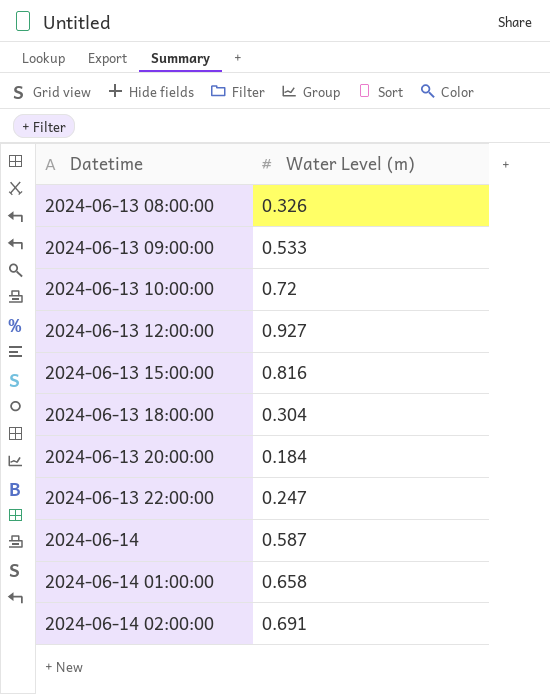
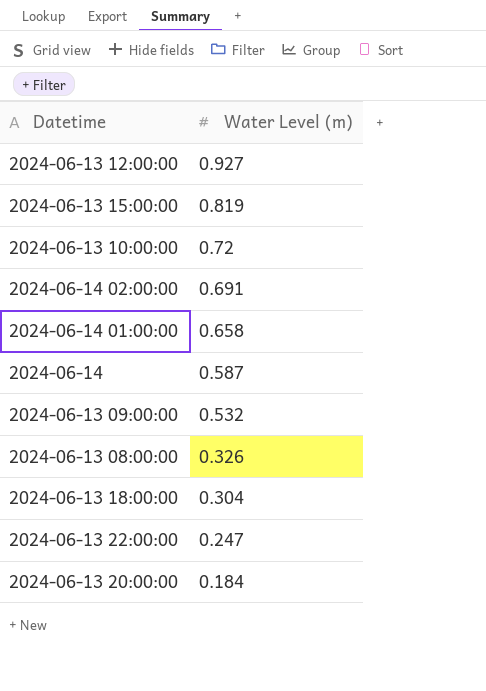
row order: Datetime ascending -> Water Level (m) descending
2024-06-13 15:00:00 | Water Level (m): 0.816 -> 0.819
2024-06-13 09:00:00 | Water Level (m): 0.533 -> 0.532

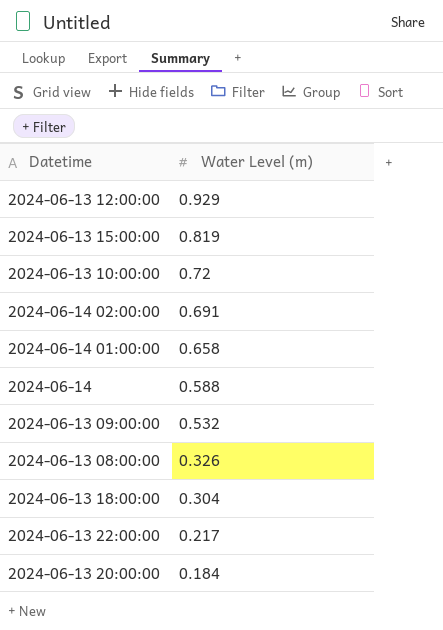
2024-06-13 12:00:00 | Water Level (m): 0.927 -> 0.929
2024-06-14 | Water Level (m): 0.587 -> 0.588
2024-06-13 22:00:00 | Water Level (m): 0.247 -> 0.217

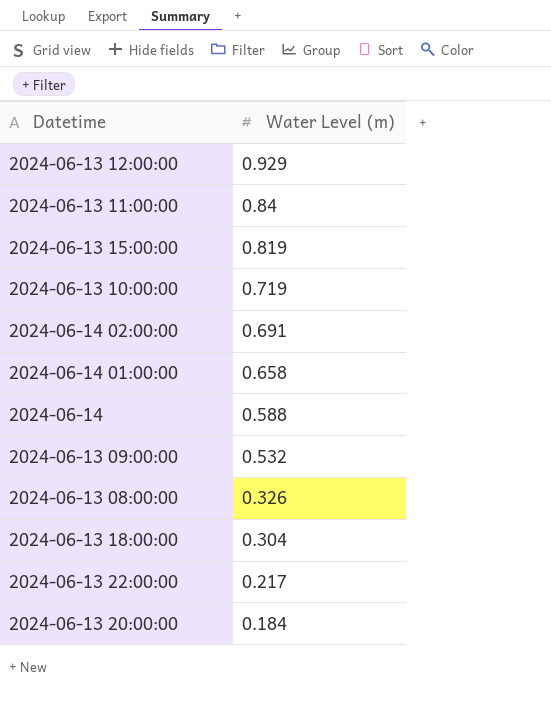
row 2024-06-13 11:00:00: none -> 0.84
2024-06-13 10:00:00 | Water Level (m): 0.72 -> 0.719

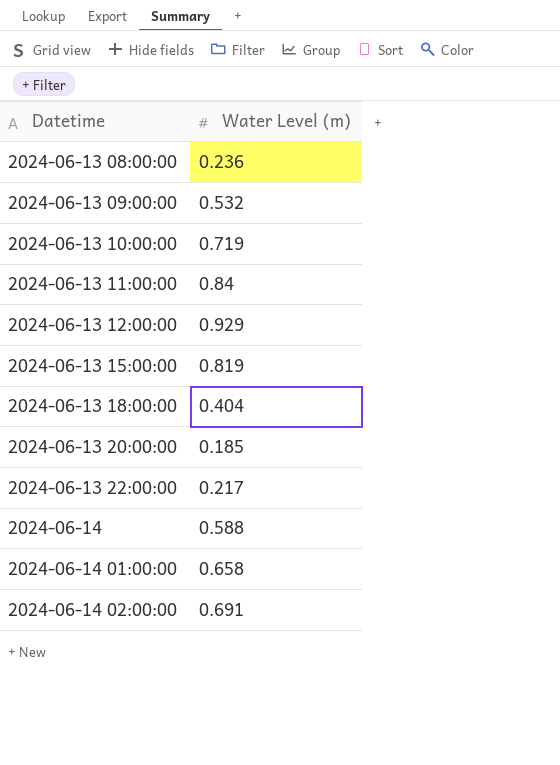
row order: Water Level (m) descending -> Datetime ascending
2024-06-13 08:00:00 | Water Level (m): 0.326 -> 0.236
2024-06-13 18:00:00 | Water Level (m): 0.304 -> 0.404
2024-06-13 20:00:00 | Water Level (m): 0.184 -> 0.185

